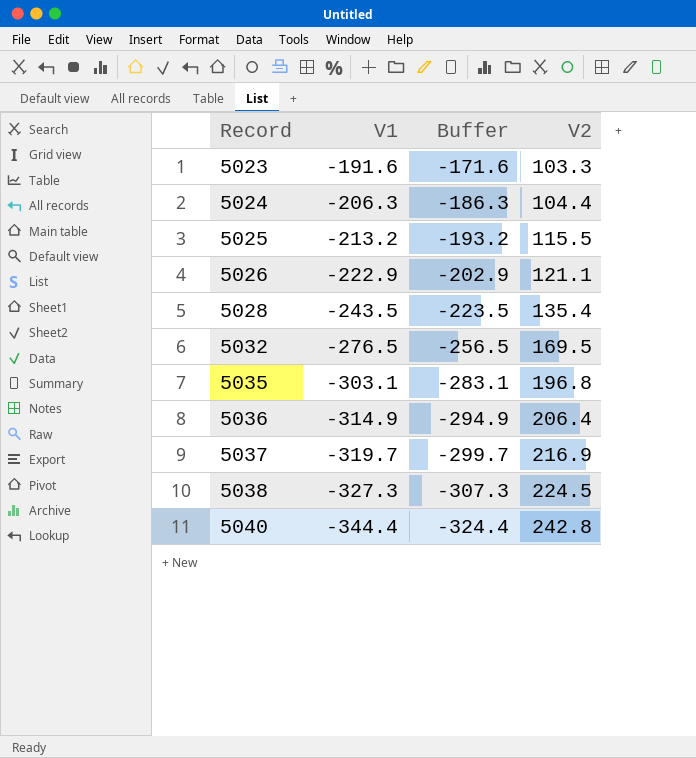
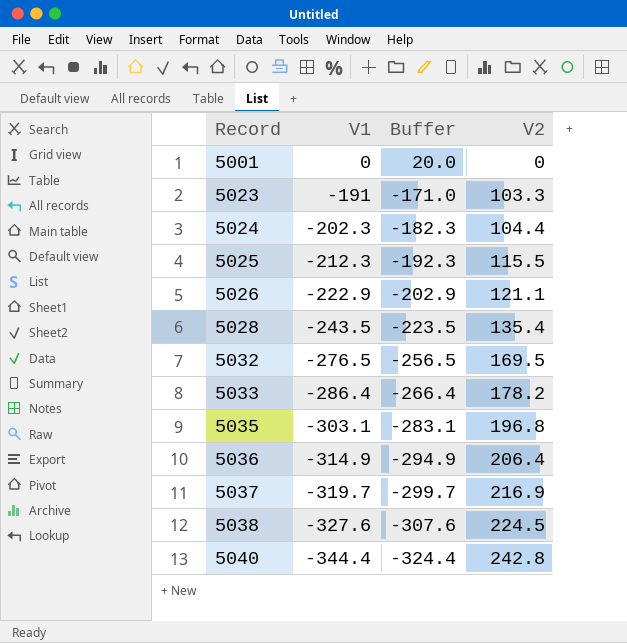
row 5001: none -> 0 | 20.0 | 0
5023 | V1: -191.6 -> -191
5023 | Buffer: -171.6 -> -171.0
5024 | V1: -206.3 -> -202.3
5024 | Buffer: -186.3 -> -182.3
5025 | V1: -213.2 -> -212.3
5025 | Buffer: -193.2 -> -192.3
row 5033: none -> -286.4 | -266.4 | 178.2
5038 | V1: -327.3 -> -327.6
5038 | Buffer: -307.3 -> -307.6

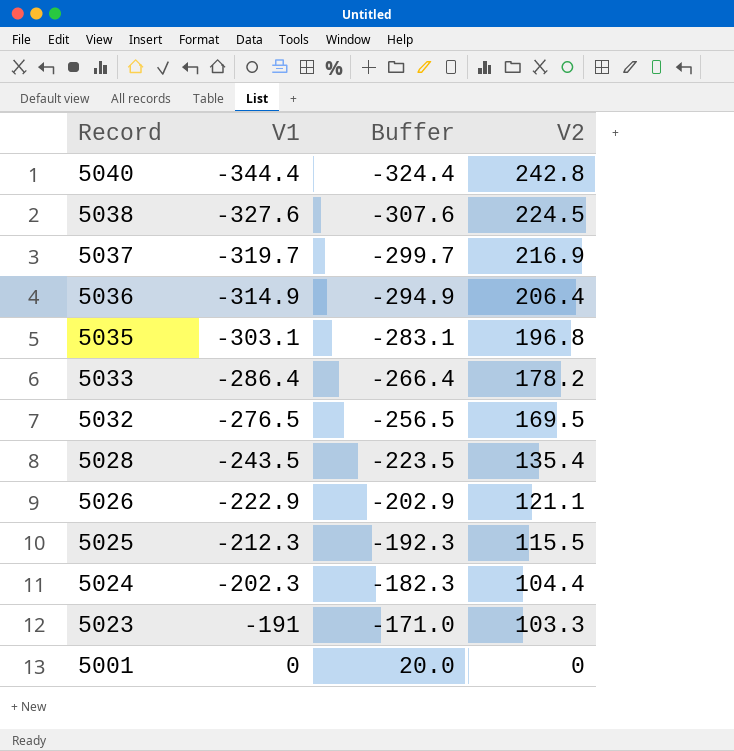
row order: Record ascending -> Record descending

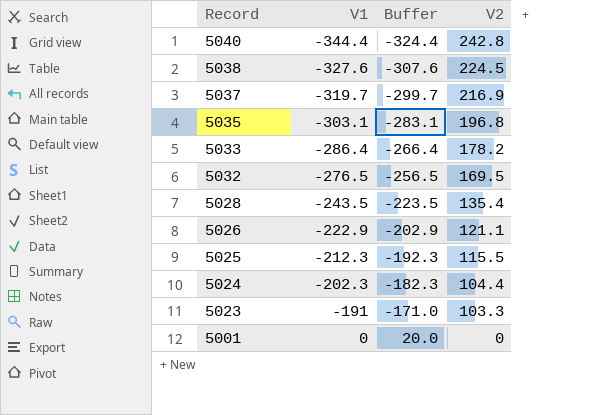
row 5036: -314.9 | -294.9 | 206.4 -> none

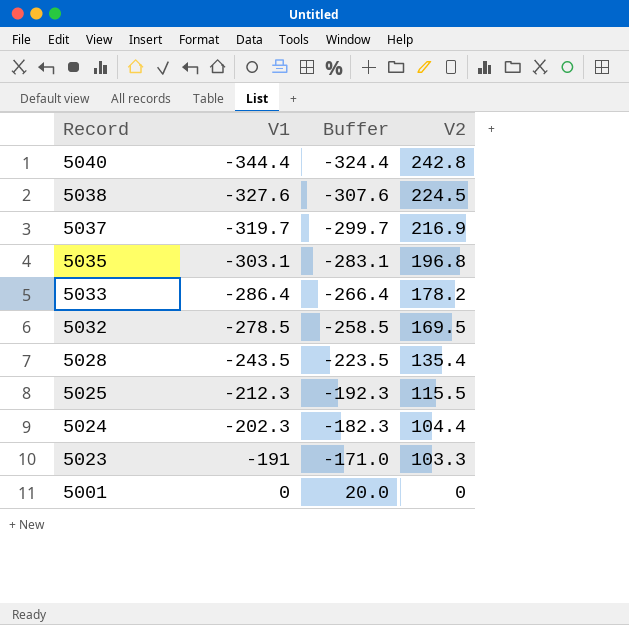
row 5026: -222.9 | -202.9 | 121.1 -> none
5032 | V1: -276.5 -> -278.5
5032 | Buffer: -256.5 -> -258.5

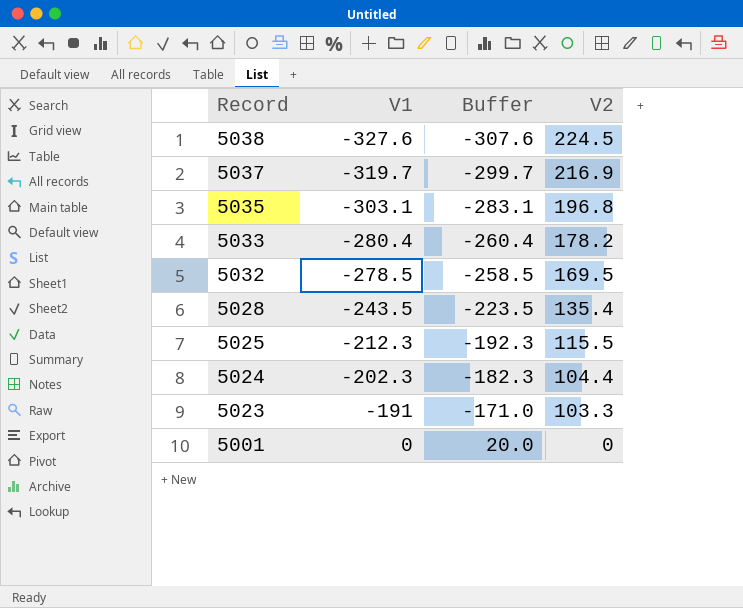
row 5040: -344.4 | -324.4 | 242.8 -> none
5033 | V1: -286.4 -> -280.4
5033 | Buffer: -266.4 -> -260.4

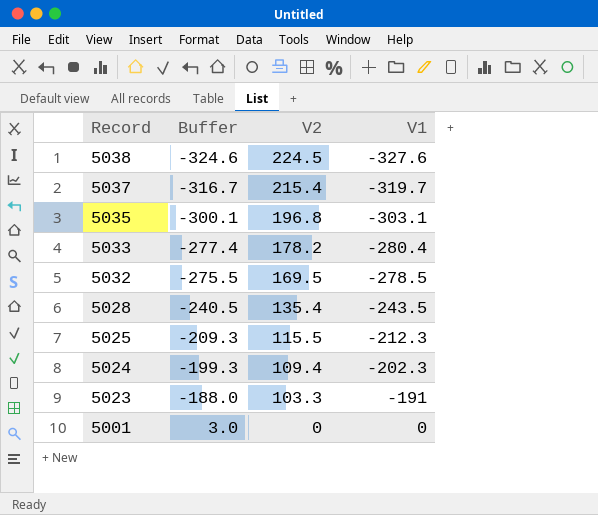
column Buffer | formula: [V1] + 20 -> [V1] + 3
column V1 | position: 2 -> 4
5037 | V2: 216.9 -> 215.4
5024 | V2: 104.4 -> 109.4

